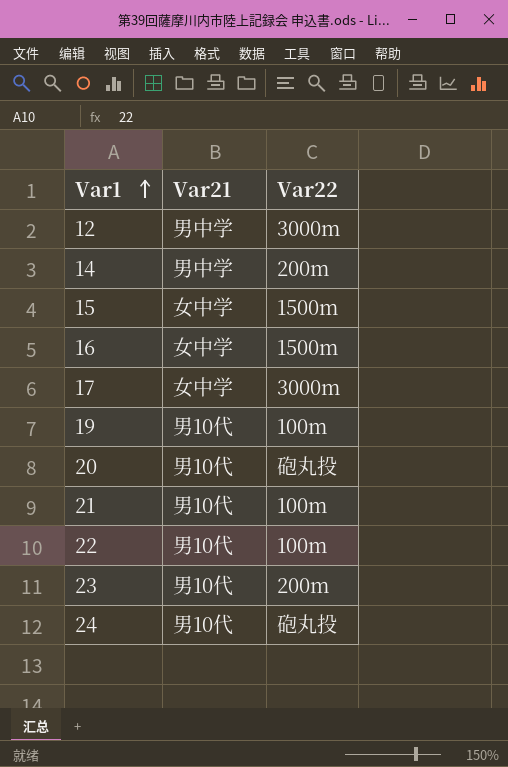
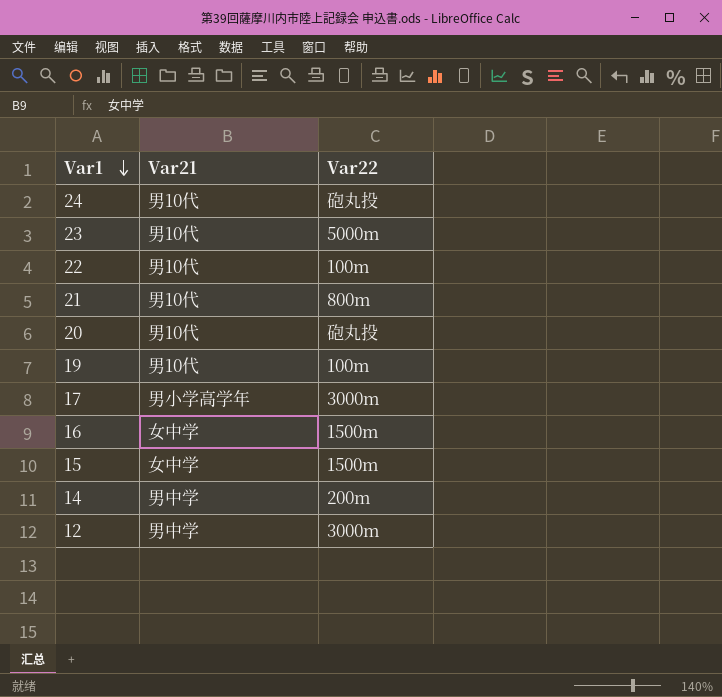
row order: Var1 ascending -> Var1 descending
23 | Var22: 200m -> 5000m
21 | Var22: 100m -> 800m
17 | Var21: 女中学 -> 男小学高学年

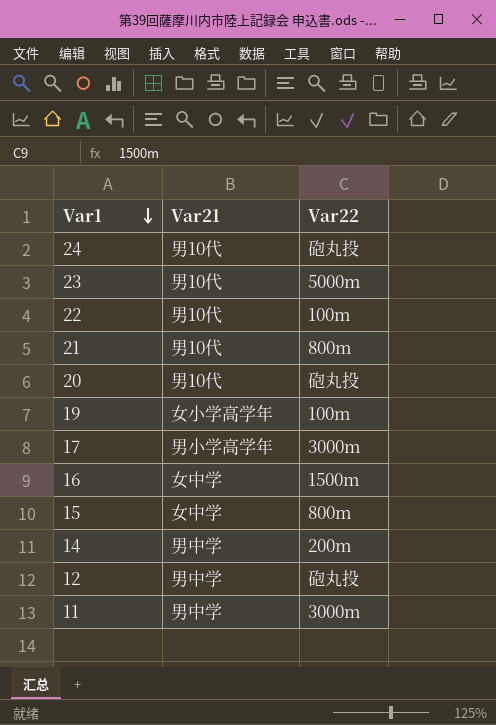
19 | Var21: 男10代 -> 女小学高学年
15 | Var22: 1500m -> 800m
12 | Var22: 3000m -> 砲丸投
row 11: none -> 男中学 | 3000m

